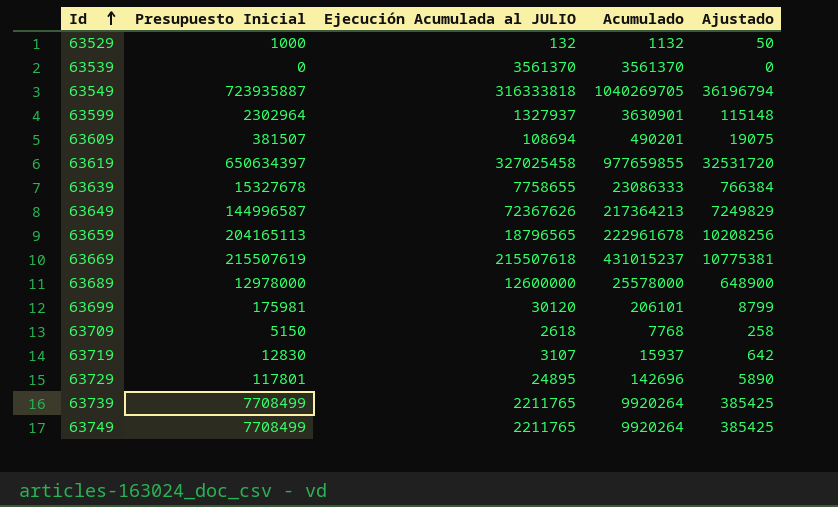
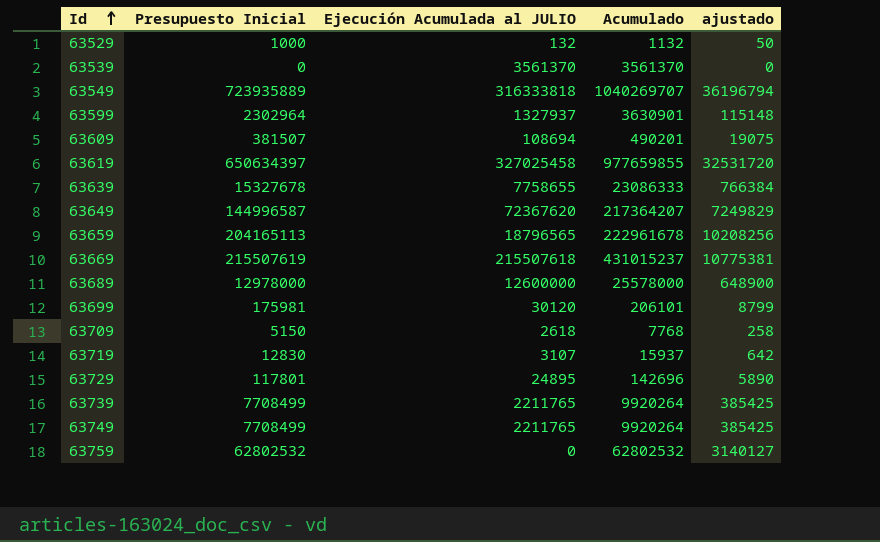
column name: Ajustado -> ajustado
63549 | Presupuesto Inicial: 723935887 -> 723935889
63549 | Acumulado: 1040269705 -> 1040269707
63649 | Ejecución Acumulada al JULIO: 72367626 -> 72367620
63649 | Acumulado: 217364213 -> 217364207
row 63759: none -> 62802532 | 0 | 62802532 | 3140127

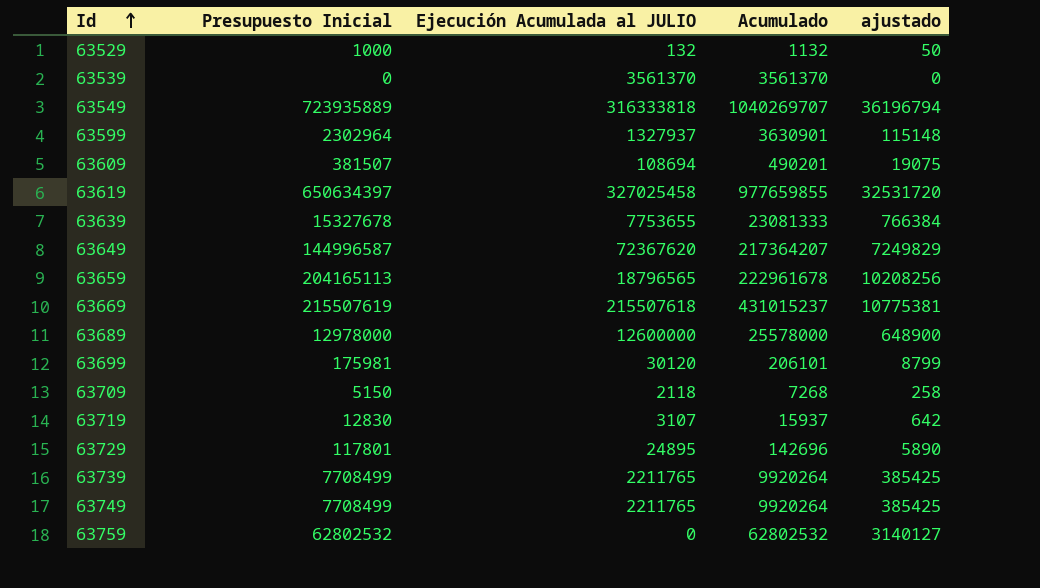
63639 | Ejecución Acumulada al JULIO: 7758655 -> 7753655
63639 | Acumulado: 23086333 -> 23081333
63709 | Ejecución Acumulada al JULIO: 2618 -> 2118
63709 | Acumulado: 7768 -> 7268

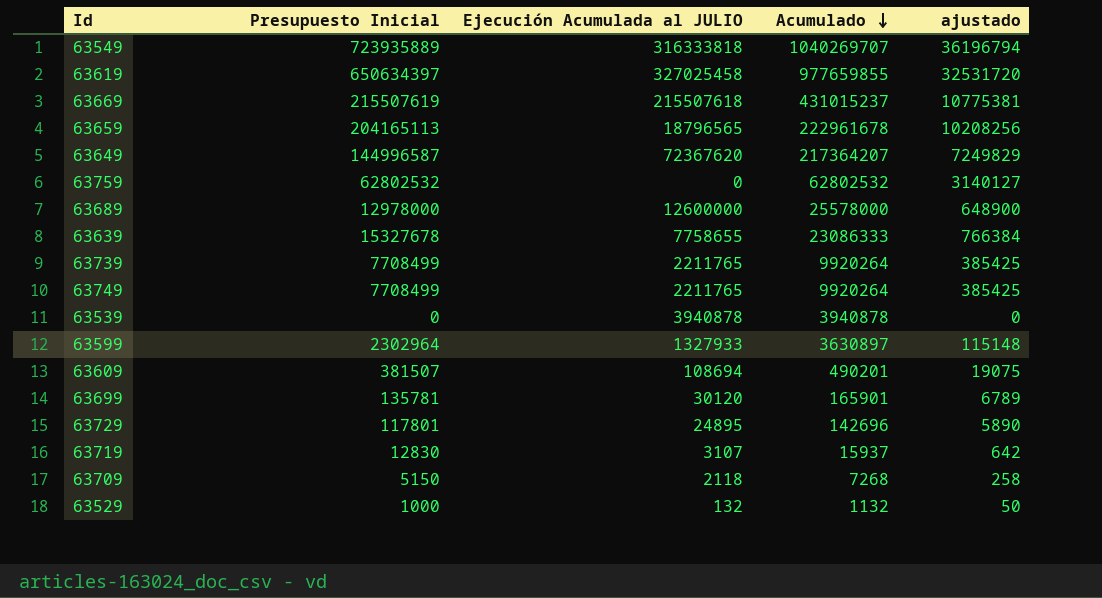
row order: Id ascending -> Acumulado descending
63639 | Ejecución Acumulada al JULIO: 7753655 -> 7758655
63639 | Acumulado: 23081333 -> 23086333
63539 | Ejecución Acumulada al JULIO: 3561370 -> 3940878
63539 | Acumulado: 3561370 -> 3940878
63599 | Ejecución Acumulada al JULIO: 1327937 -> 1327933
63599 | Acumulado: 3630901 -> 3630897
63699 | Presupuesto Inicial: 175981 -> 135781
63699 | Acumulado: 206101 -> 165901
63699 | ajustado: 8799 -> 6789

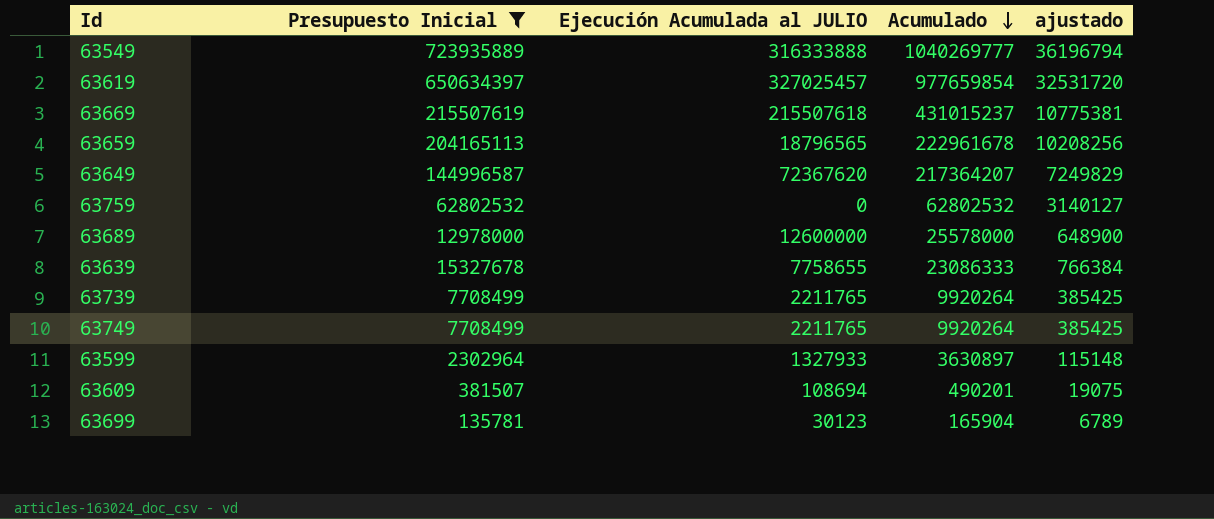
filter: none -> Presupuesto Inicial >= 135781
63549 | Ejecución Acumulada al JULIO: 316333818 -> 316333888
63549 | Acumulado: 1040269707 -> 1040269777
63619 | Ejecución Acumulada al JULIO: 327025458 -> 327025457
63619 | Acumulado: 977659855 -> 977659854
63699 | Ejecución Acumulada al JULIO: 30120 -> 30123
63699 | Acumulado: 165901 -> 165904

